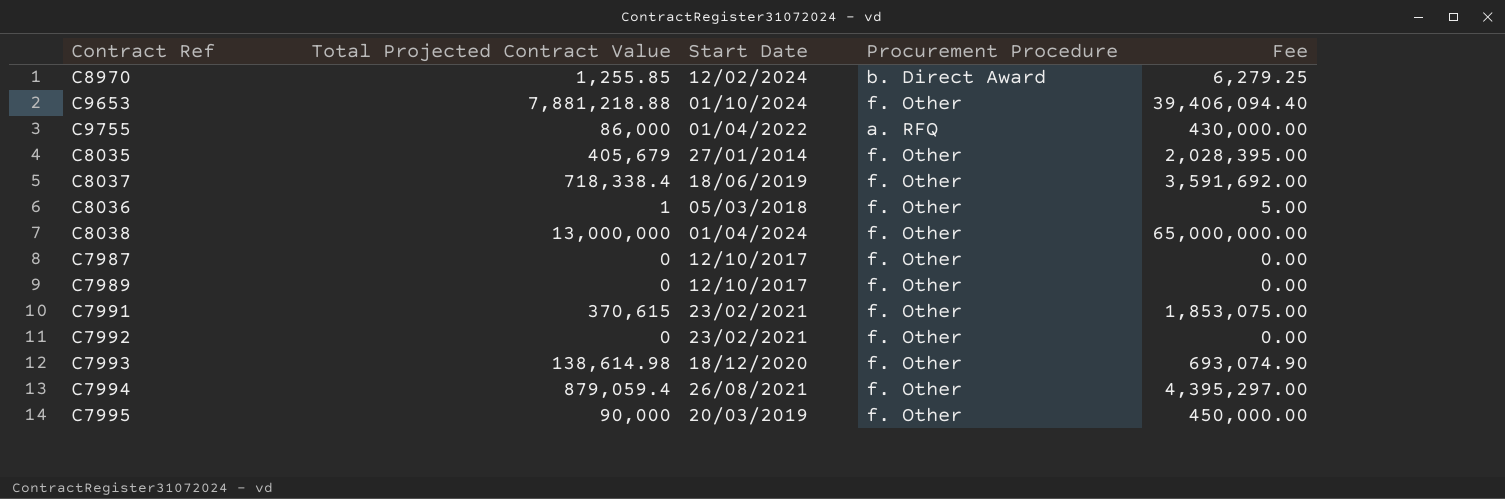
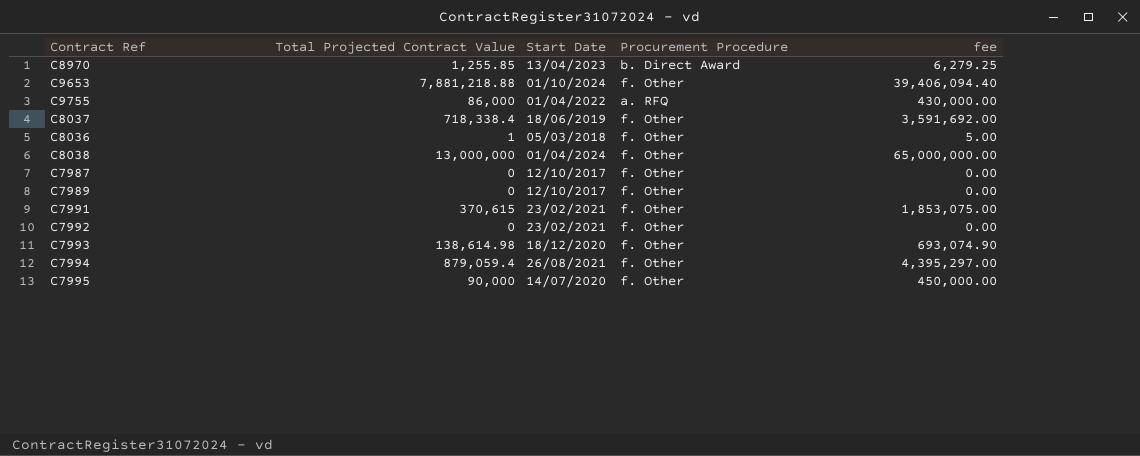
column name: Fee -> fee
row C8035: 405,679 | 27/01/2014 | f. Other | 2,028,395.00 -> none
C8970 | Start Date: 12/02/2024 -> 13/04/2023
C7995 | Start Date: 20/03/2019 -> 14/07/2020

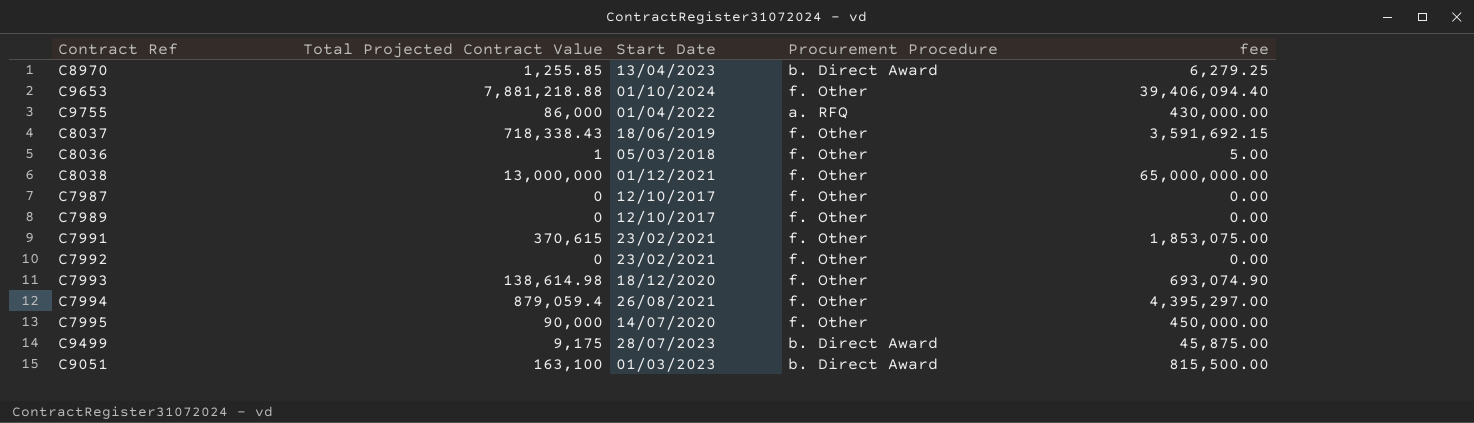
C8037 | Total Projected Contract Value: 718,338.4 -> 718,338.43
C8037 | fee: 3,591,692.00 -> 3,591,692.15
C8038 | Start Date: 01/04/2024 -> 01/12/2021
row C9499: none -> 9,175 | 28/07/2023 | b. Direct Award | 45,875.00
row C9051: none -> 163,100 | 01/03/2023 | b. Direct Award | 815,500.00

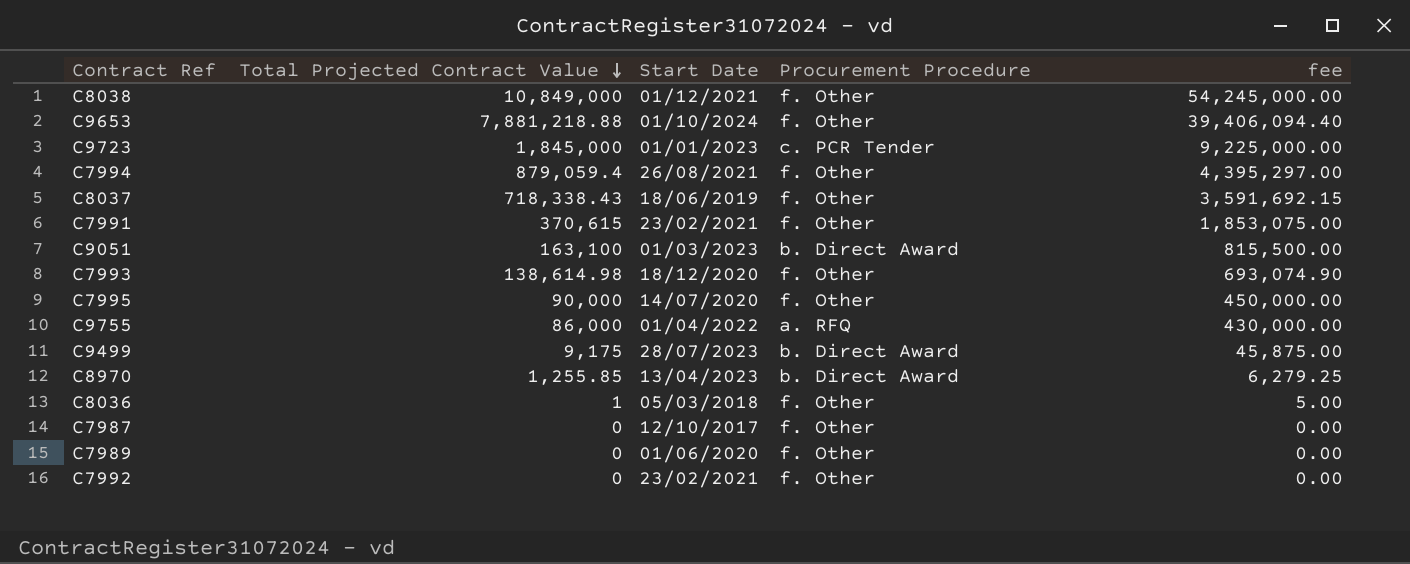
row order: none -> Total Projected Contract Value descending
C8038 | Total Projected Contract Value: 13,000,000 -> 10,849,000
C8038 | fee: 65,000,000.00 -> 54,245,000.00
row C9723: none -> 1,845,000 | 01/01/2023 | c. PCR Tender | 9,225,000.00
C7989 | Start Date: 12/10/2017 -> 01/06/2020

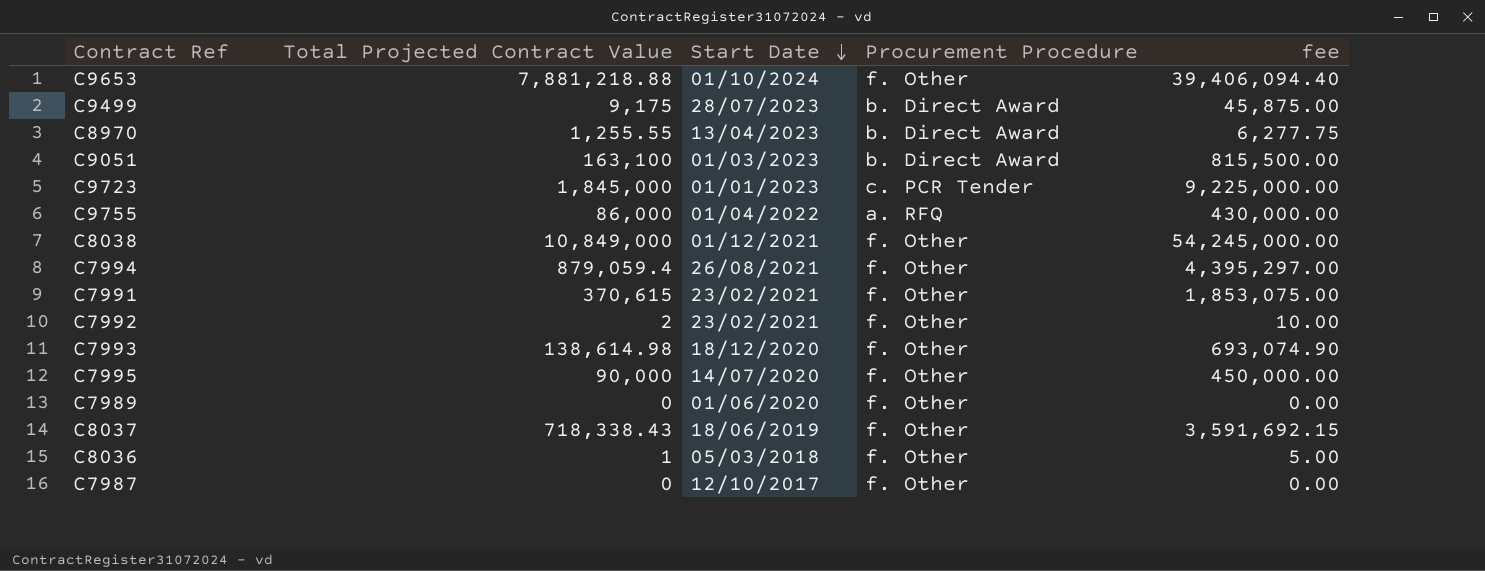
row order: Total Projected Contract Value descending -> Start Date descending
C8970 | Total Projected Contract Value: 1,255.85 -> 1,255.55
C8970 | fee: 6,279.25 -> 6,277.75
C7992 | Total Projected Contract Value: 0 -> 2
C7992 | fee: 0.00 -> 10.00

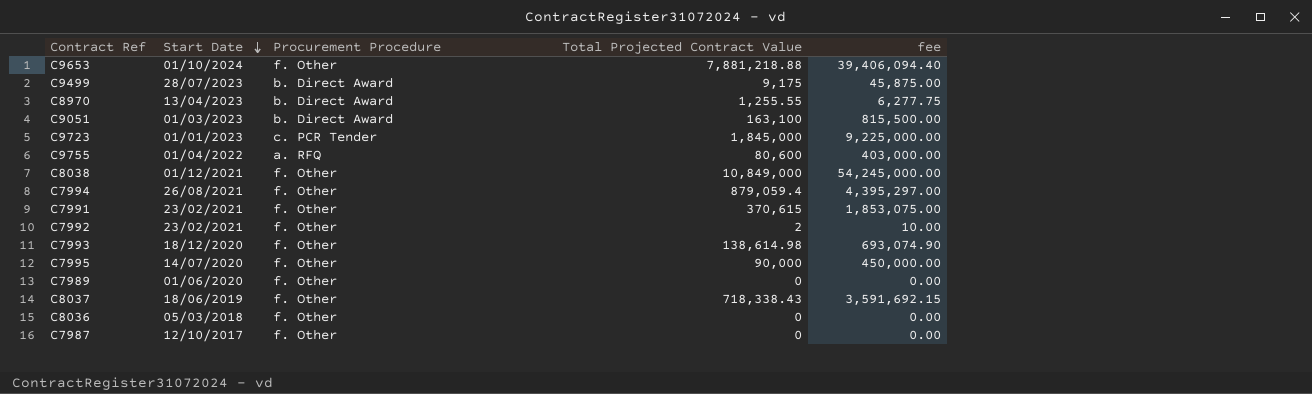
column Total Projected Contract Value | position: 2 -> 4
C9755 | Total Projected Contract Value: 86,000 -> 80,600
C9755 | fee: 430,000.00 -> 403,000.00
C8036 | Total Projected Contract Value: 1 -> 0
C8036 | fee: 5.00 -> 0.00

